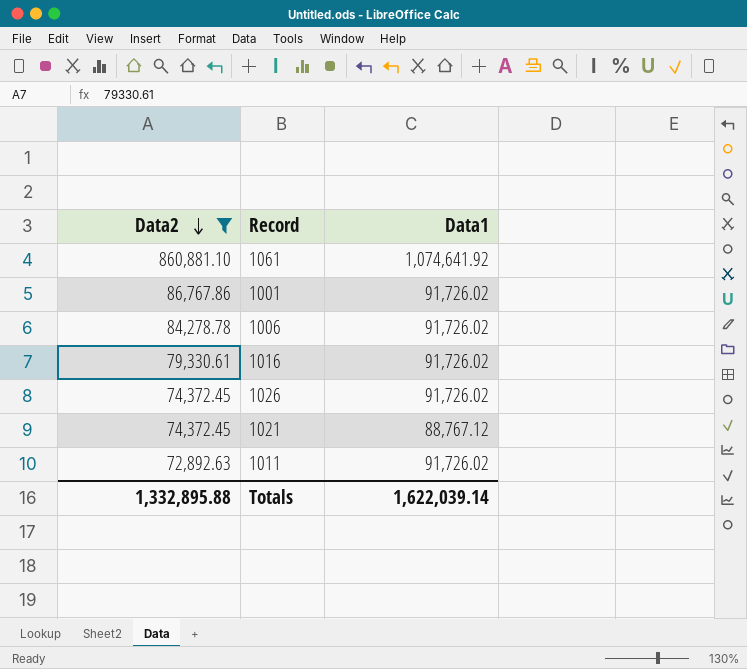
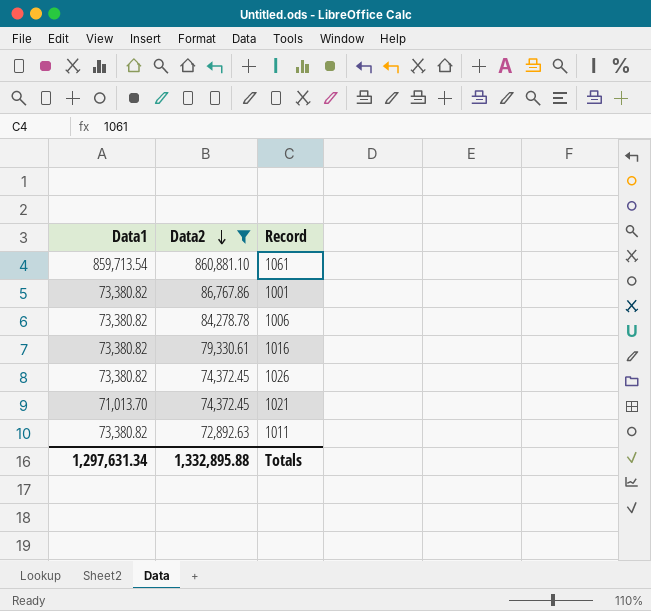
column Data1 | position: 3 -> 1
1061 | Data1: 1,074,641.92 -> 859,713.54
1001 | Data1: 91,726.02 -> 73,380.82
1006 | Data1: 91,726.02 -> 73,380.82
1016 | Data1: 91,726.02 -> 73,380.82
1026 | Data1: 91,726.02 -> 73,380.82
1021 | Data1: 88,767.12 -> 71,013.70
1011 | Data1: 91,726.02 -> 73,380.82
Totals | Data1: 1,622,039.14 -> 1,297,631.34

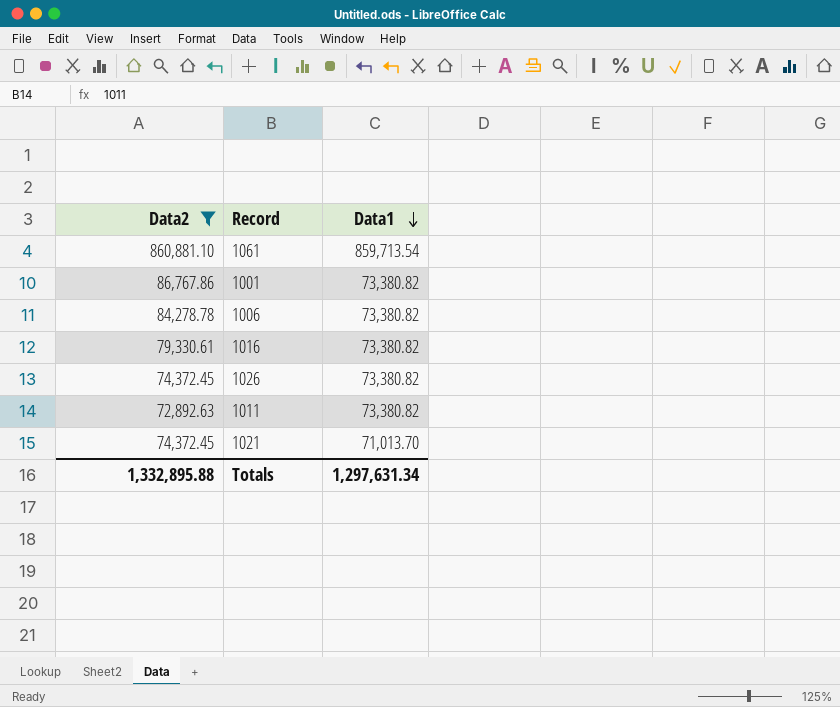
row order: Data2 descending -> Data1 descending
column Data1 | position: 1 -> 3

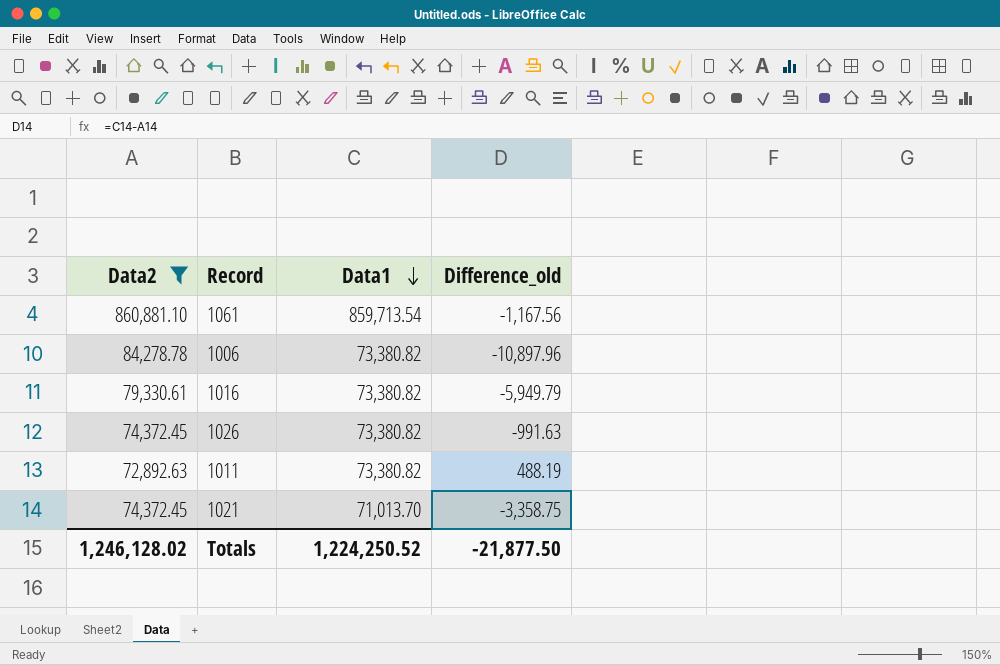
column Difference_old | formula: none -> [Data1] - [Data2]
row 1001: 86,767.86 | 73,380.82 -> none
Totals | Data2: 1,332,895.88 -> 1,246,128.02
Totals | Data1: 1,297,631.34 -> 1,224,250.52

